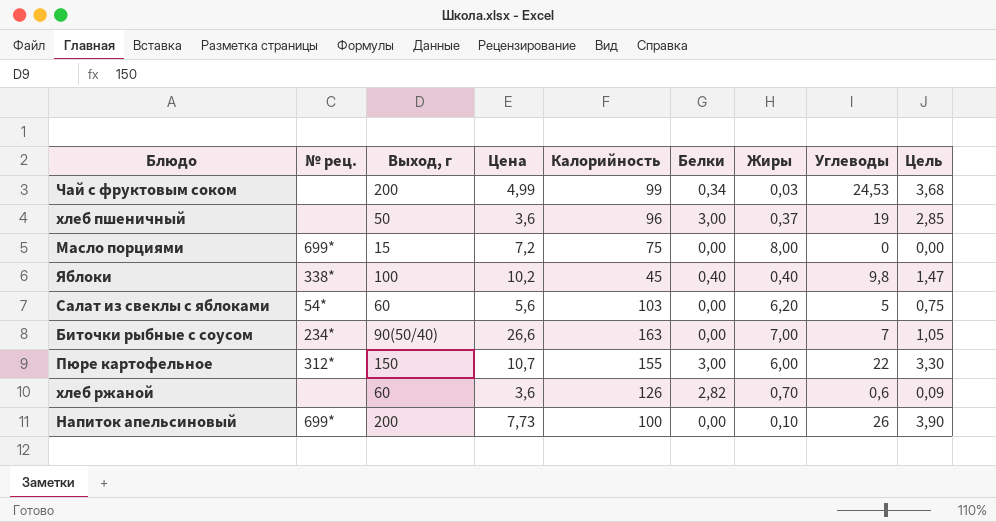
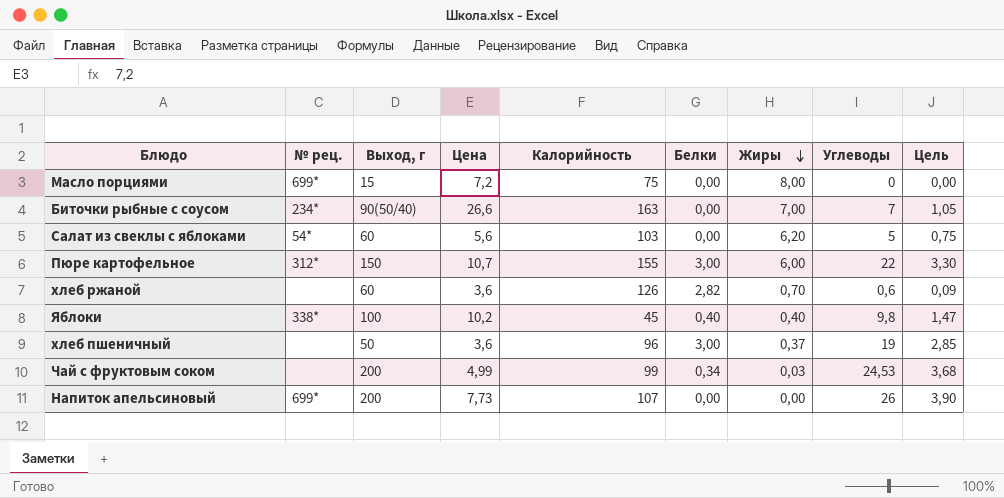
row order: none -> Жиры descending
Напиток апельсиновый | Калорийность: 100 -> 107
Напиток апельсиновый | Жиры: 0,10 -> 0,00

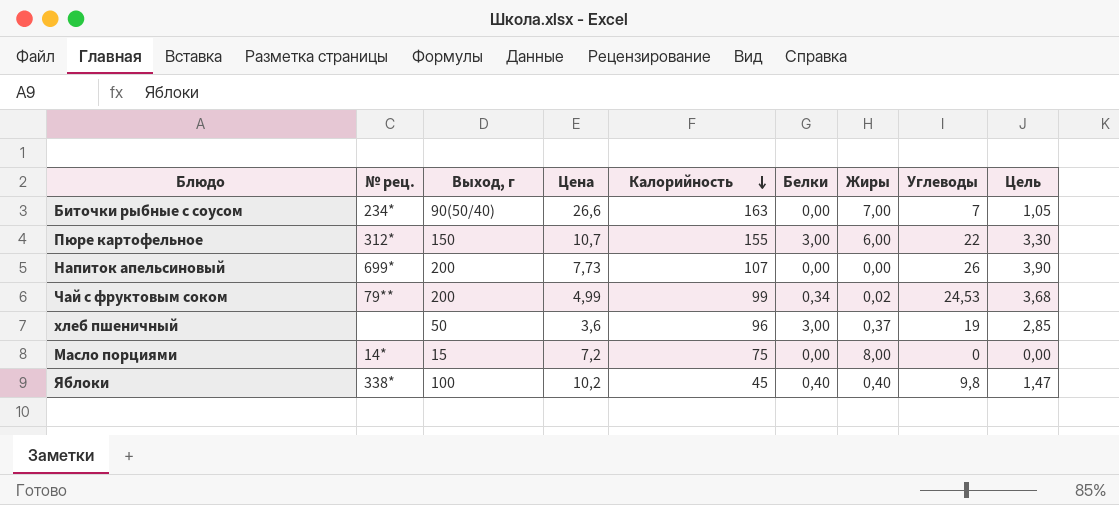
row order: Жиры descending -> Калорийность descending
row Салат из свеклы с яблоками: 54* | 60 | 5,6 | 103 | 0,00 | 6,20 | 5 | 0,75 -> none
row хлеб ржаной: none | 60 | 3,6 | 126 | 2,82 | 0,70 | 0,6 | 0,09 -> none
Чай с фруктовым соком | № рец.: none -> 79**
Чай с фруктовым соком | Жиры: 0,03 -> 0,02
Масло порциями | № рец.: 699* -> 14*

